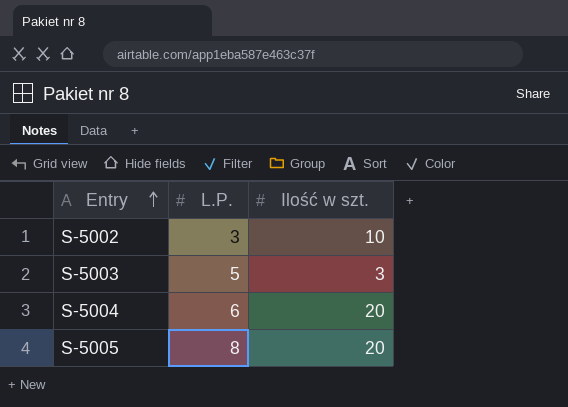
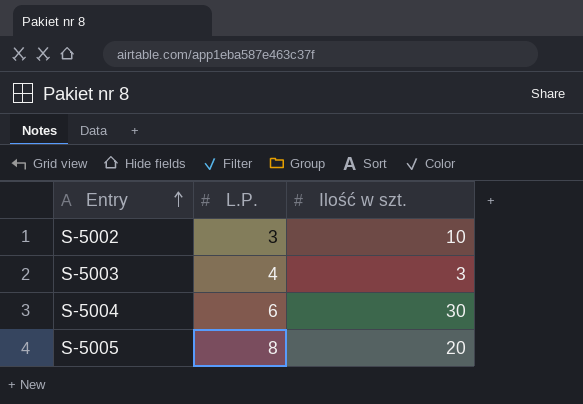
S-5003 | L.P.: 5 -> 4
S-5004 | Ilość w szt.: 20 -> 30

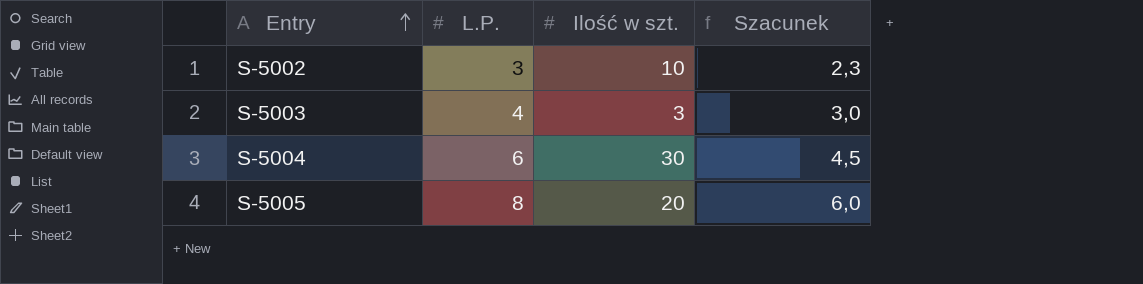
column Szacunek | formula: none -> [L.P.] * 0,75

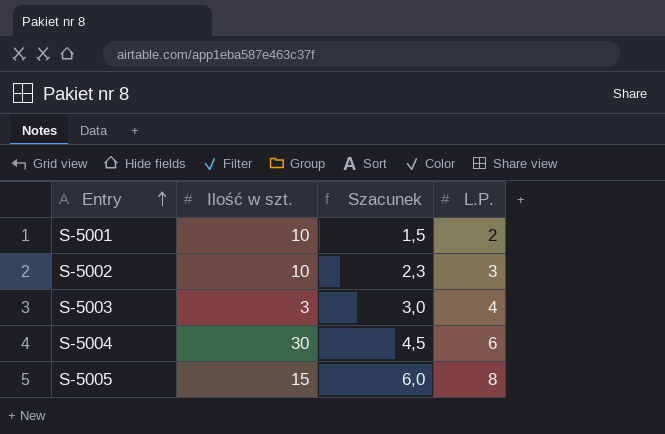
column L.P. | position: 2 -> 4
row S-5001: none -> 10 | 1,5 | 2
S-5005 | Ilość w szt.: 20 -> 15

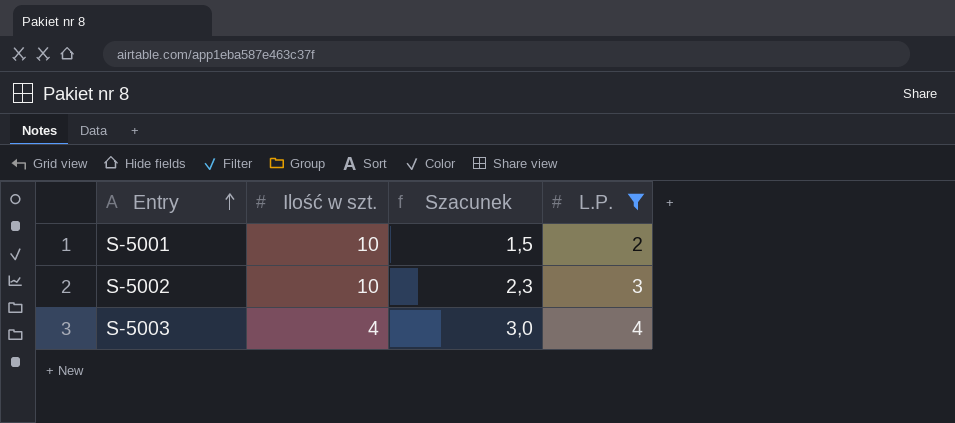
filter: none -> L.P. <= 4
S-5003 | Ilość w szt.: 3 -> 4

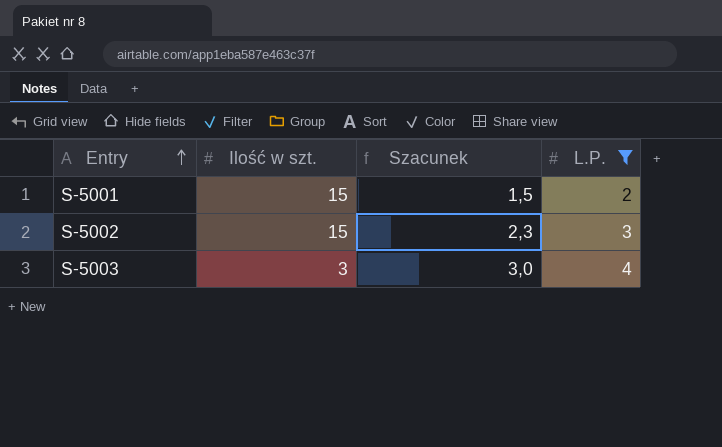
S-5001 | Ilość w szt.: 10 -> 15
S-5002 | Ilość w szt.: 10 -> 15
S-5003 | Ilość w szt.: 4 -> 3

